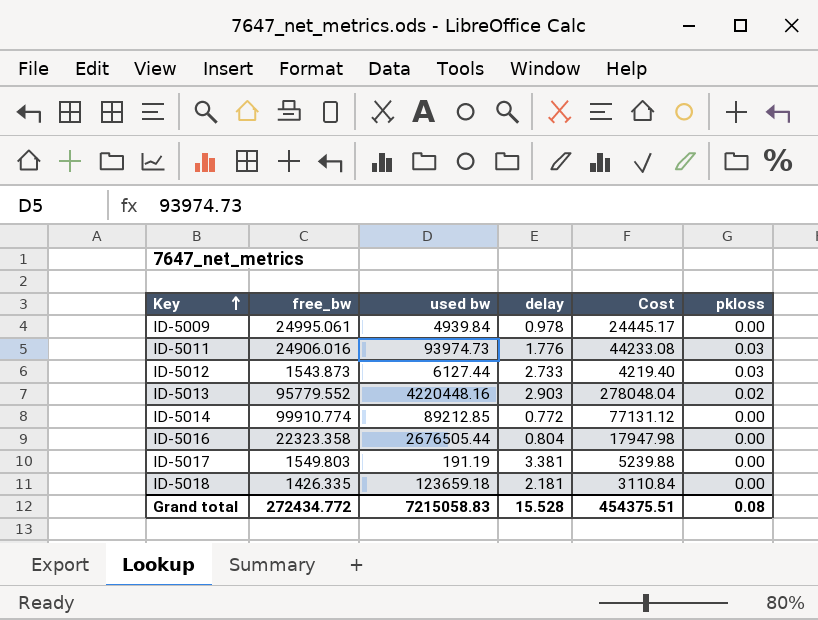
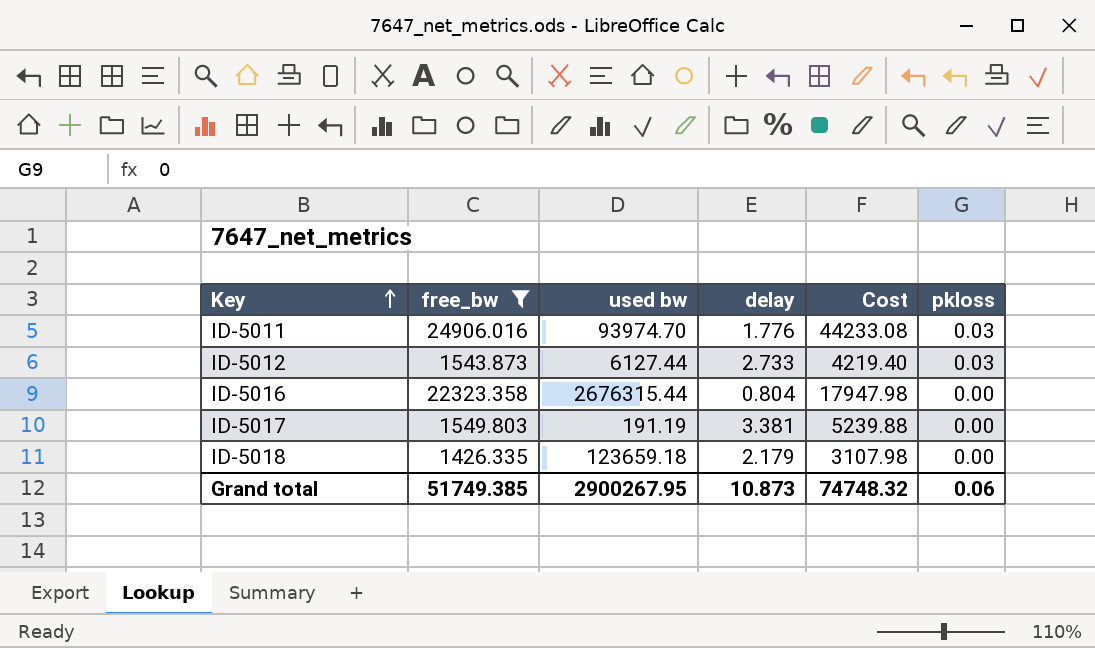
filter: none -> free_bw <= 24906.016
ID-5011 | used bw: 93974.73 -> 93974.70
ID-5016 | used bw: 2676505.44 -> 2676315.44
ID-5018 | delay: 2.181 -> 2.179
ID-5018 | Cost: 3110.84 -> 3107.98
Grand total | free_bw: 272434.772 -> 51749.385
Grand total | used bw: 7215058.83 -> 2900267.95
Grand total | delay: 15.528 -> 10.873
Grand total | Cost: 454375.51 -> 74748.32
Grand total | pkloss: 0.08 -> 0.06

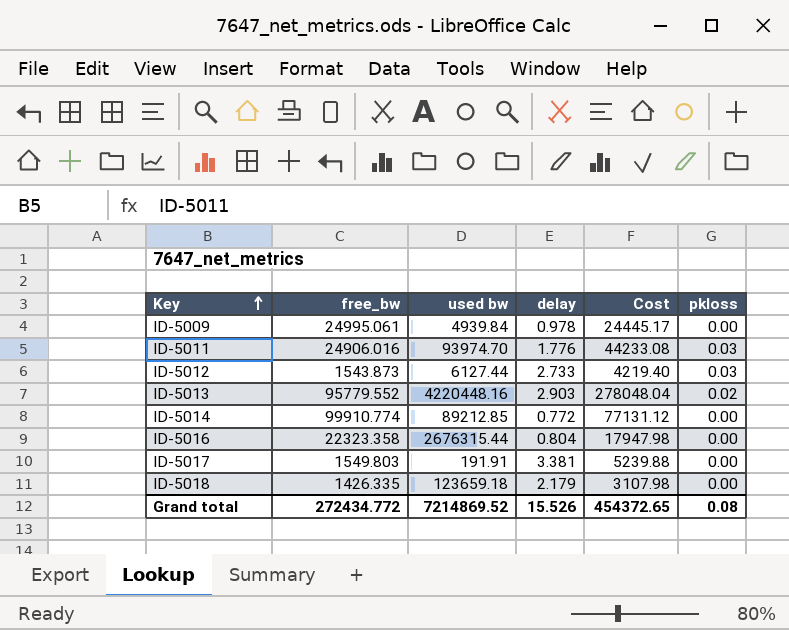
filter: free_bw <= 24906.016 -> none
ID-5017 | used bw: 191.19 -> 191.91
Grand total | free_bw: 51749.385 -> 272434.772
Grand total | used bw: 2900267.95 -> 7214869.52
Grand total | delay: 10.873 -> 15.526
Grand total | Cost: 74748.32 -> 454372.65
Grand total | pkloss: 0.06 -> 0.08

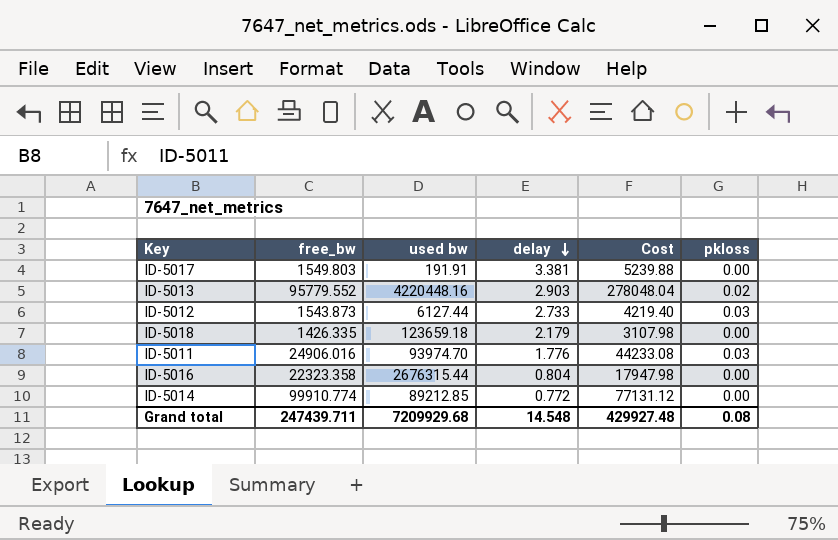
row order: Key ascending -> delay descending
row ID-5009: 24995.061 | 4939.84 | 0.978 | 24445.17 | 0.00 -> none
Grand total | free_bw: 272434.772 -> 247439.711
Grand total | used bw: 7214869.52 -> 7209929.68
Grand total | delay: 15.526 -> 14.548
Grand total | Cost: 454372.65 -> 429927.48

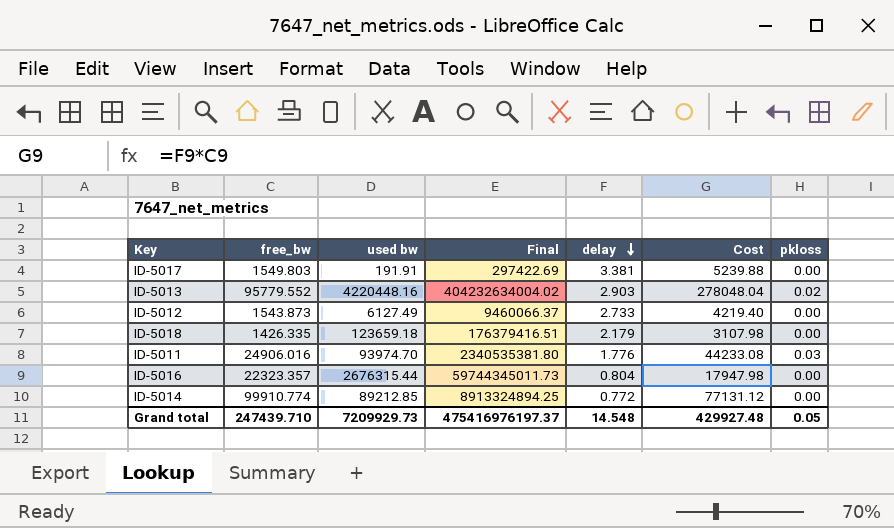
column Final | formula: none -> [free_bw] * [used bw]
ID-5012 | used bw: 6127.44 -> 6127.49
ID-5012 | pkloss: 0.03 -> 0.00
ID-5016 | free_bw: 22323.358 -> 22323.357
Grand total | free_bw: 247439.711 -> 247439.710
Grand total | used bw: 7209929.68 -> 7209929.73
Grand total | pkloss: 0.08 -> 0.05

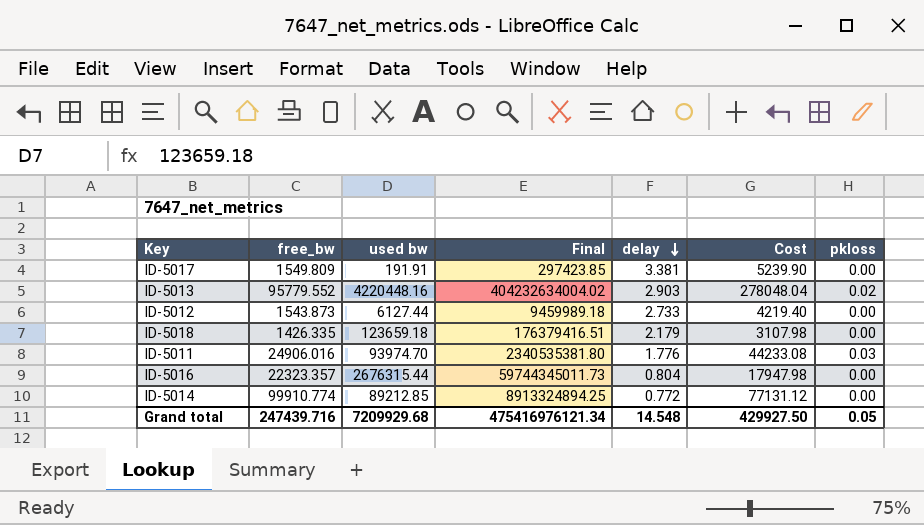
ID-5017 | free_bw: 1549.803 -> 1549.809
ID-5017 | Final: 297422.69 -> 297423.85
ID-5017 | Cost: 5239.88 -> 5239.90
ID-5012 | used bw: 6127.49 -> 6127.44
ID-5012 | Final: 9460066.37 -> 9459989.18
Grand total | free_bw: 247439.710 -> 247439.716
Grand total | used bw: 7209929.73 -> 7209929.68
Grand total | Final: 475416976197.37 -> 475416976121.34
Grand total | Cost: 429927.48 -> 429927.50

